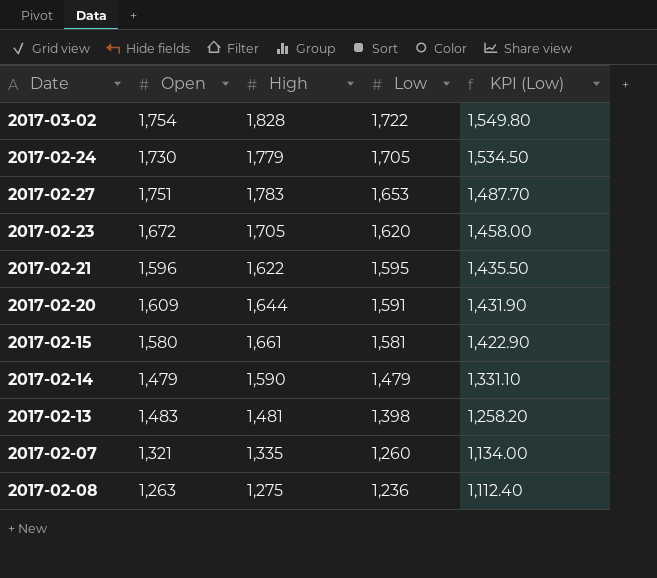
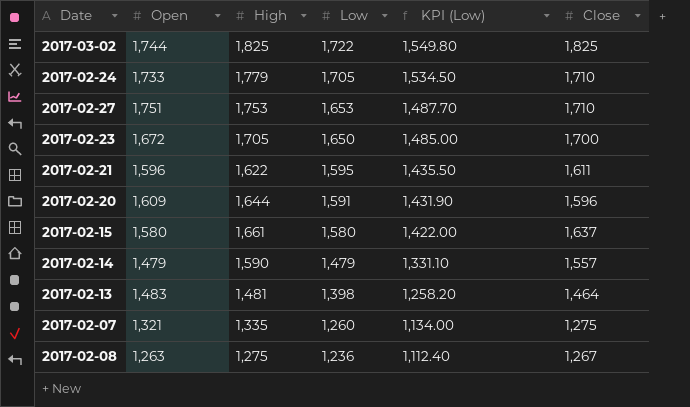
column Close | position: none -> 6
2017-03-02 | Open: 1,754 -> 1,744
2017-03-02 | High: 1,828 -> 1,825
2017-02-24 | Open: 1,730 -> 1,733
2017-02-27 | High: 1,783 -> 1,753
2017-02-23 | Low: 1,620 -> 1,650
2017-02-23 | KPI (Low): 1,458.00 -> 1,485.00
2017-02-15 | Low: 1,581 -> 1,580
2017-02-15 | KPI (Low): 1,422.90 -> 1,422.00

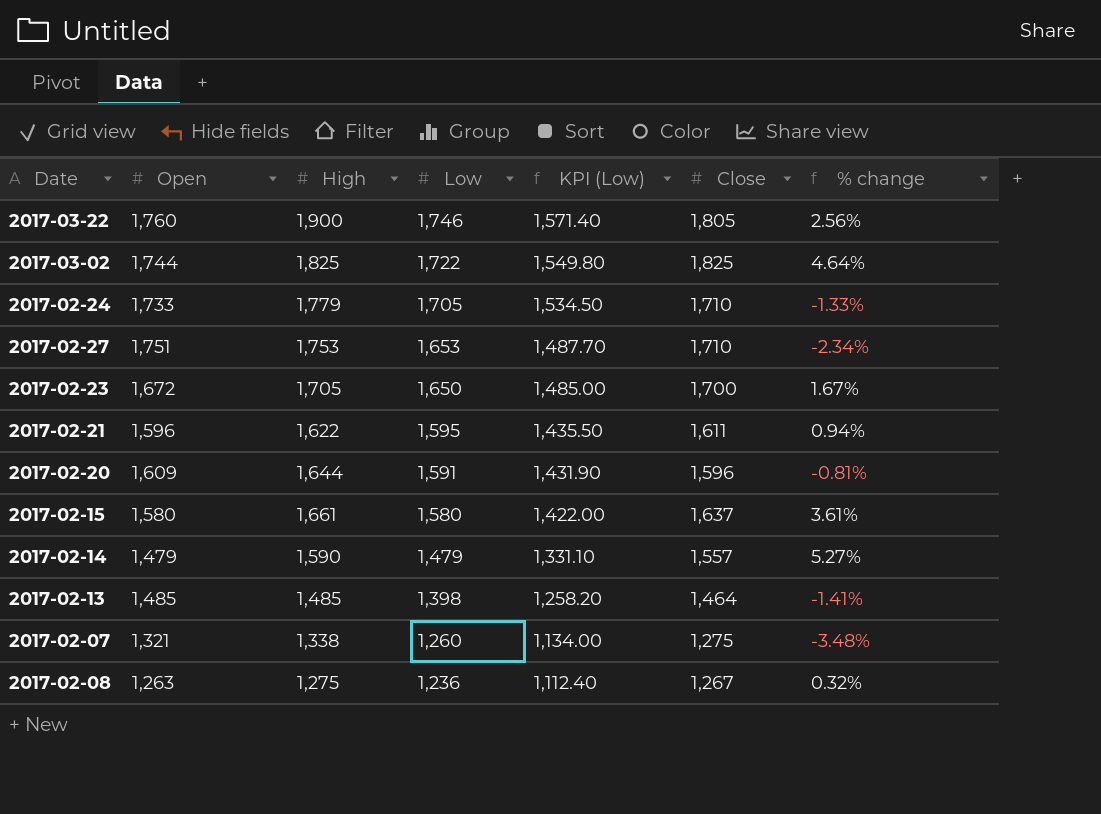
column % change | formula: none -> ([Close] - [Open]) / [Open]
row 2017-03-22: none -> 1,760 | 1,900 | 1,746 | 1,571.40 | 1,805 | 2.56%
2017-02-13 | Open: 1,483 -> 1,485
2017-02-13 | High: 1,481 -> 1,485
2017-02-07 | High: 1,335 -> 1,338

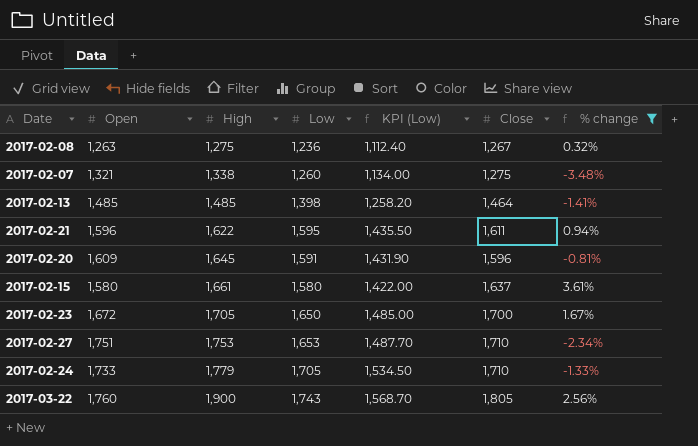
filter: none -> % change <= 3.61%
row order: Low descending -> High ascending
2017-02-20 | High: 1,644 -> 1,645
2017-03-22 | Low: 1,746 -> 1,743
2017-03-22 | KPI (Low): 1,571.40 -> 1,568.70

